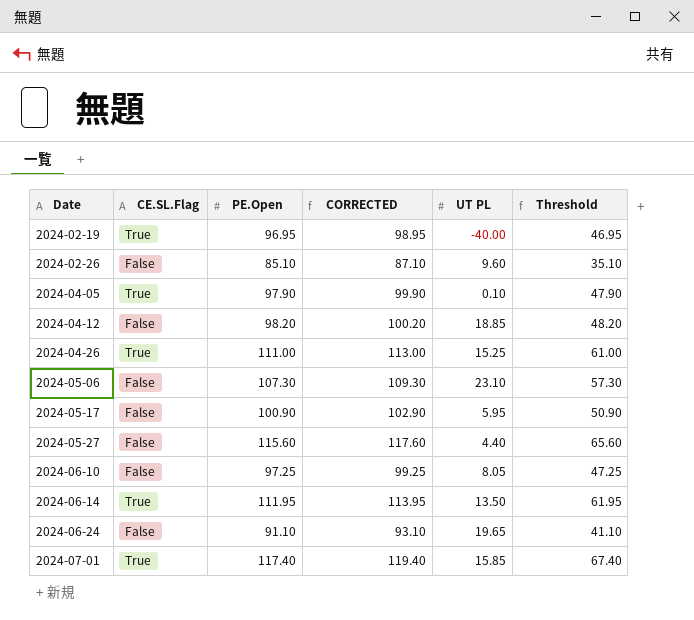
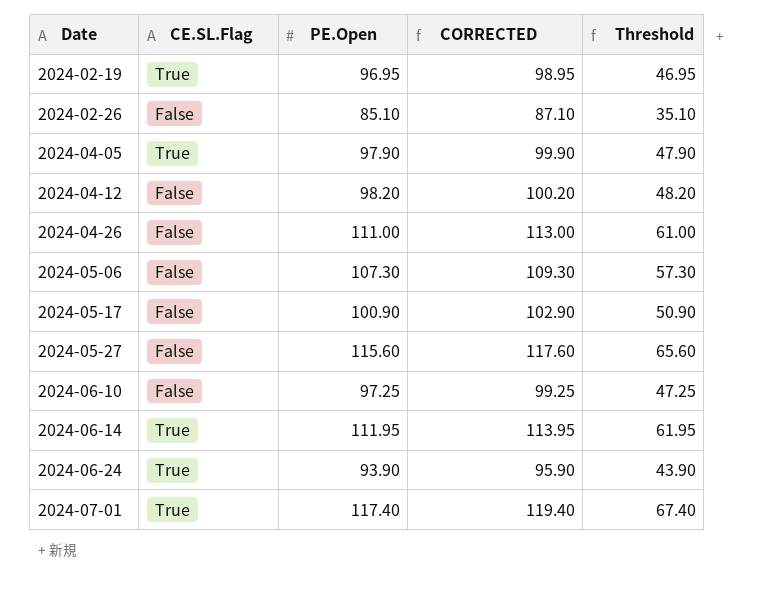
column UT PL | position: 5 -> none
2024-04-26 | CE.SL.Flag: True -> False
2024-06-24 | CE.SL.Flag: False -> True
2024-06-24 | PE.Open: 91.10 -> 93.90
2024-06-24 | CORRECTED: 93.10 -> 95.90
2024-06-24 | Threshold: 41.10 -> 43.90

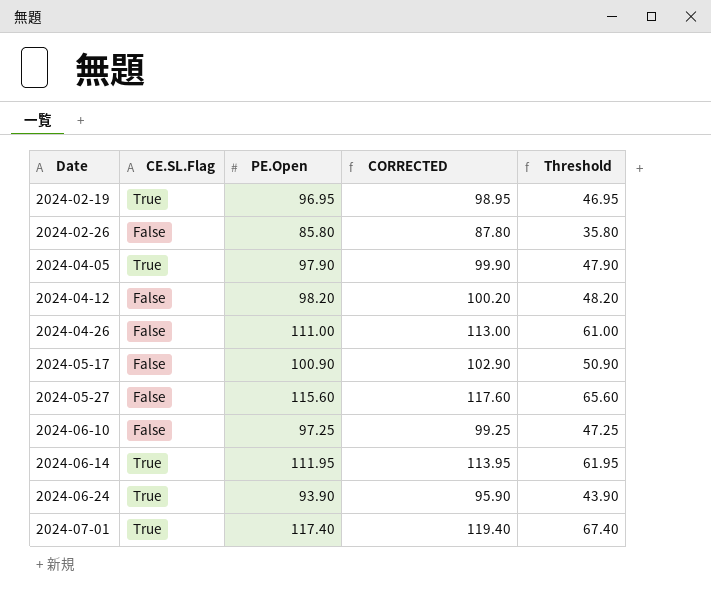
row 2024-05-06: False | 107.30 | 109.30 | 57.30 -> none
2024-02-26 | PE.Open: 85.10 -> 85.80
2024-02-26 | CORRECTED: 87.10 -> 87.80
2024-02-26 | Threshold: 35.10 -> 35.80

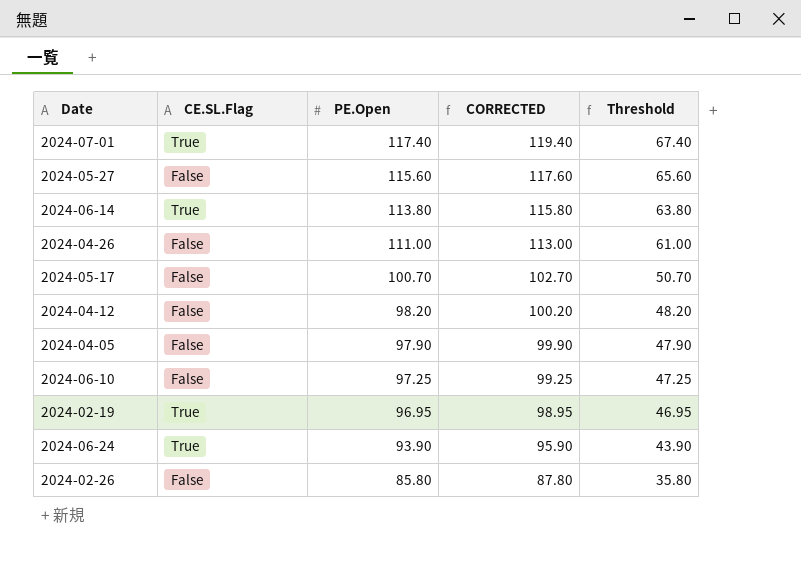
row order: Date ascending -> PE.Open descending
2024-06-14 | PE.Open: 111.95 -> 113.80
2024-06-14 | CORRECTED: 113.95 -> 115.80
2024-06-14 | Threshold: 61.95 -> 63.80
2024-05-17 | PE.Open: 100.90 -> 100.70
2024-05-17 | CORRECTED: 102.90 -> 102.70
2024-05-17 | Threshold: 50.90 -> 50.70
2024-04-05 | CE.SL.Flag: True -> False

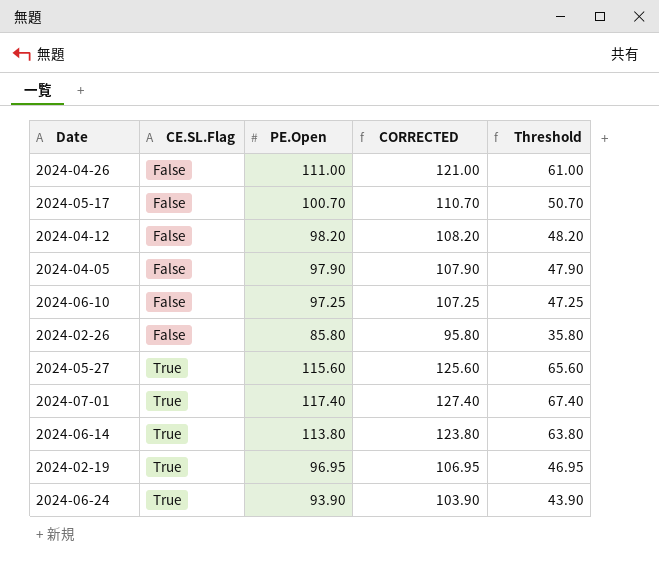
row order: PE.Open descending -> CE.SL.Flag ascending
column CORRECTED | formula: [PE.Open] + 2 -> [PE.Open] + 10
2024-05-27 | CE.SL.Flag: False -> True

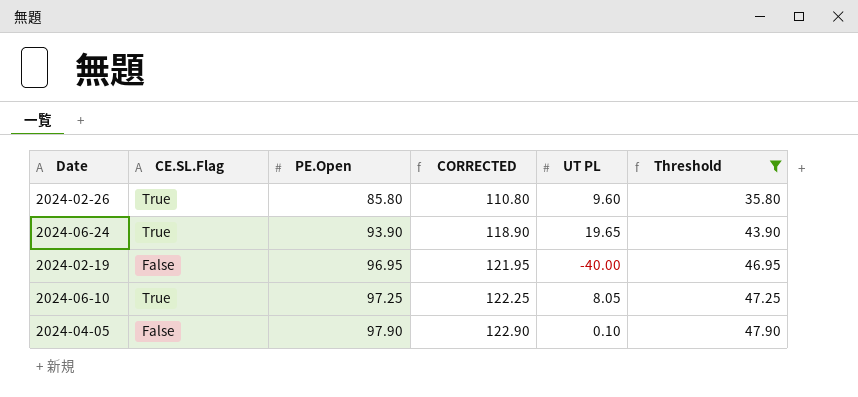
filter: none -> Threshold <= 47.90
row order: CE.SL.Flag ascending -> PE.Open ascending
column CORRECTED | formula: [PE.Open] + 10 -> [PE.Open] + 25
column UT PL | position: none -> 5
2024-02-26 | CE.SL.Flag: False -> True
2024-02-19 | CE.SL.Flag: True -> False
2024-06-10 | CE.SL.Flag: False -> True

